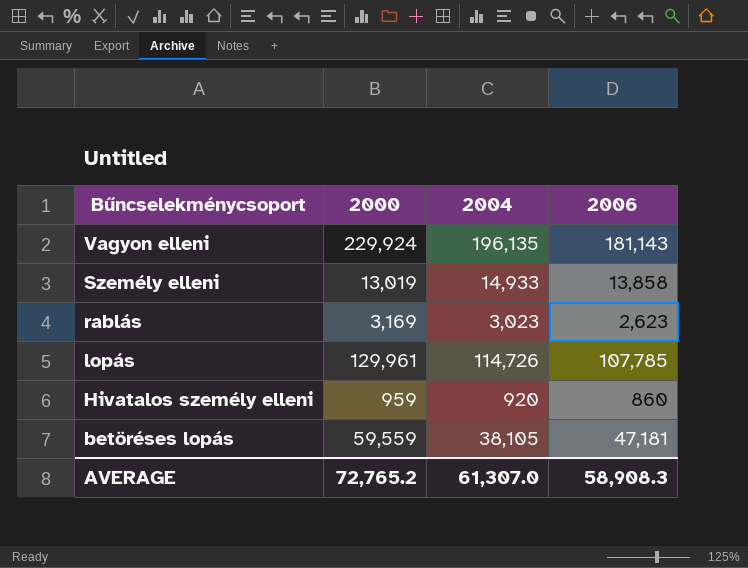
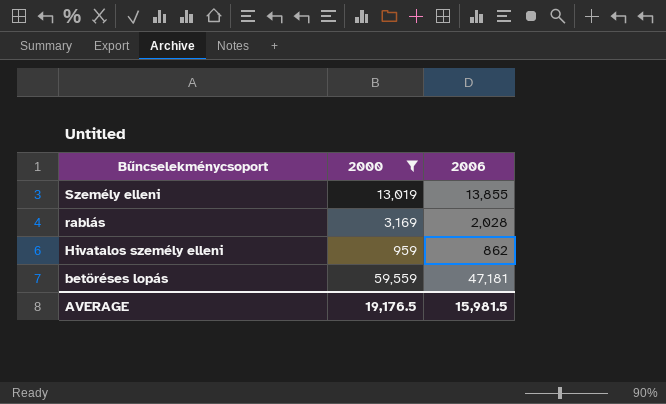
filter: none -> 2000 <= 59,559
column 2004 | position: 3 -> none
Személy elleni | 2006: 13,858 -> 13,855
rablás | 2006: 2,623 -> 2,028
Hivatalos személy elleni | 2006: 860 -> 862
AVERAGE | 2000: 72,765.2 -> 19,176.5
AVERAGE | 2006: 58,908.3 -> 15,981.5

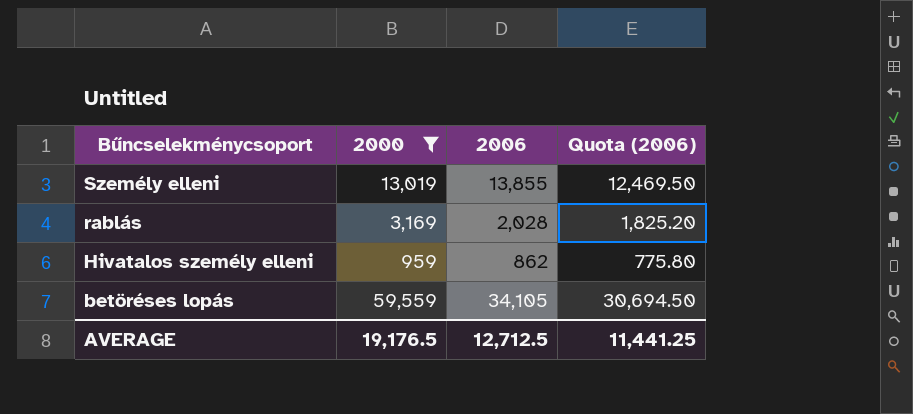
column Quota (2006) | formula: none -> [2006] * 0.9
betöréses lopás | 2006: 47,181 -> 34,105
AVERAGE | 2006: 15,981.5 -> 12,712.5

